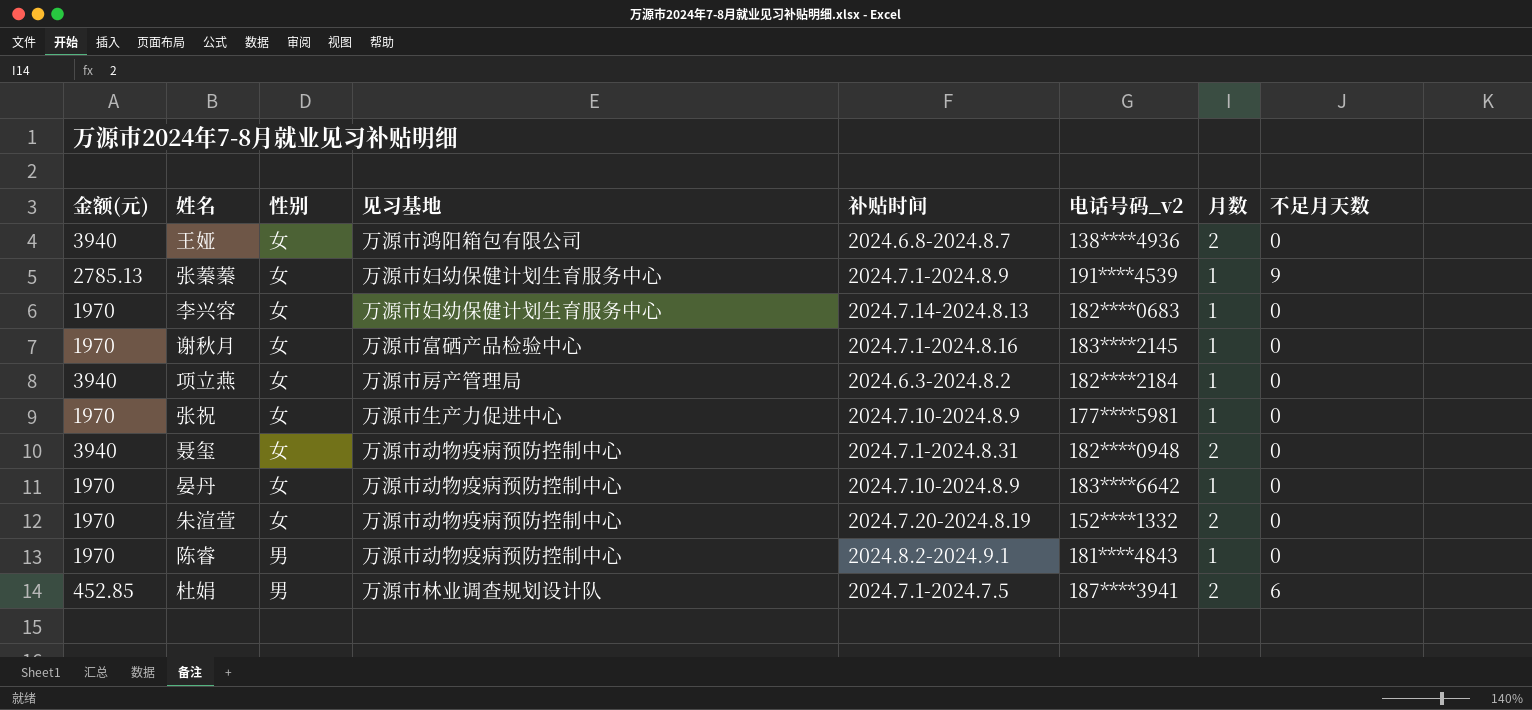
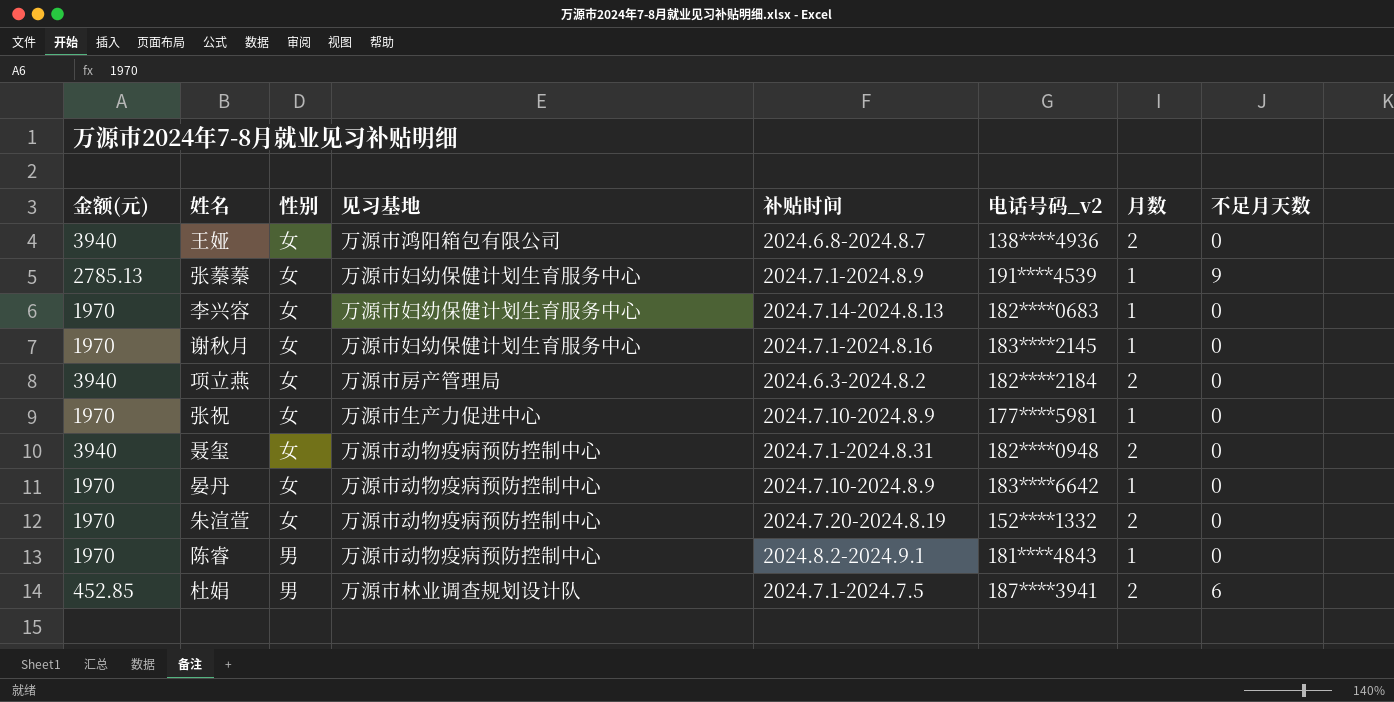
谢秋月 | 见习基地: 万源市富硒产品检验中心 -> 万源市妇幼保健计划生育服务中心
项立燕 | 月数: 1 -> 2

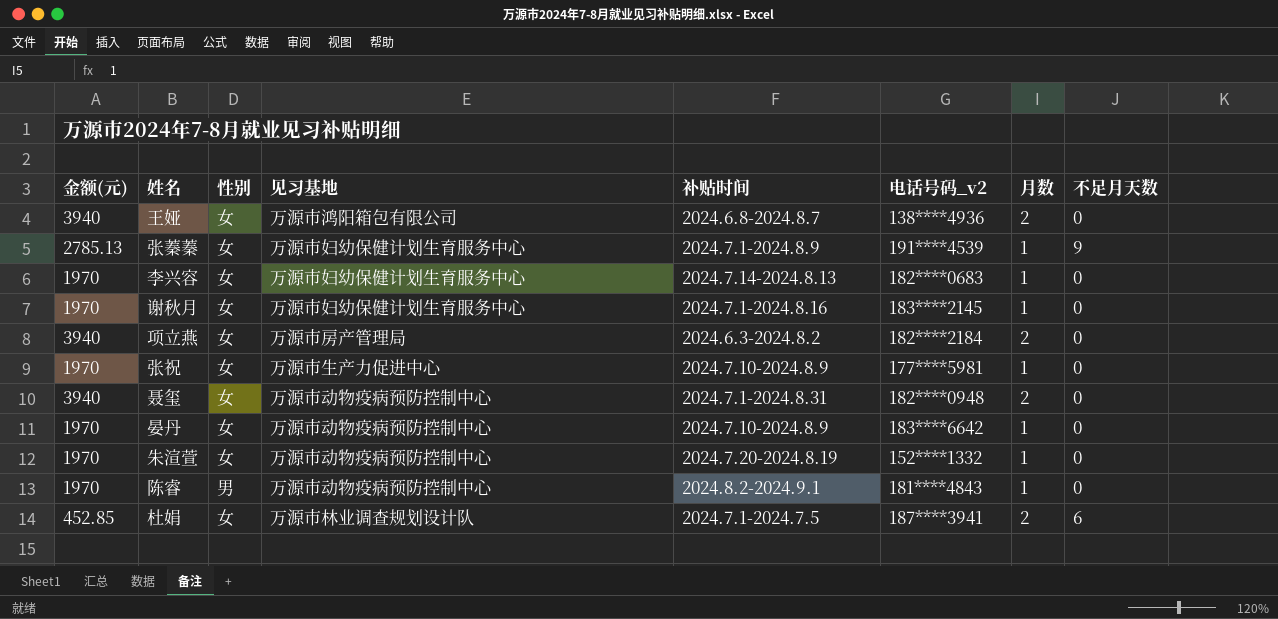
朱渲萱 | 月数: 2 -> 1
杜娟 | 性别: 男 -> 女

